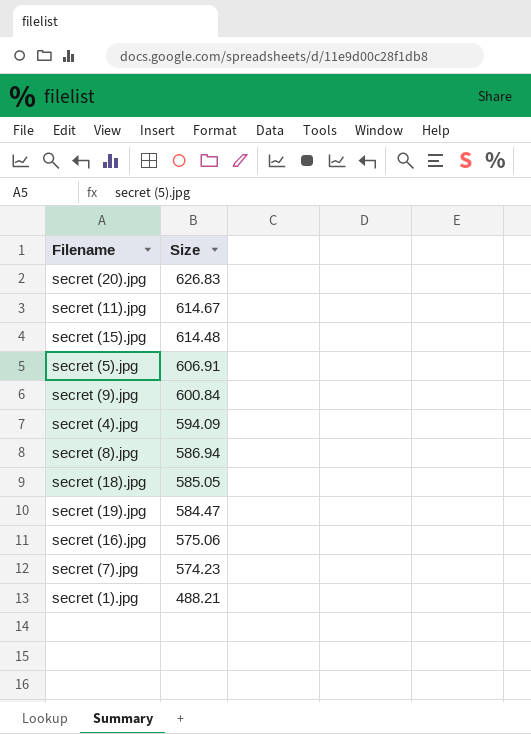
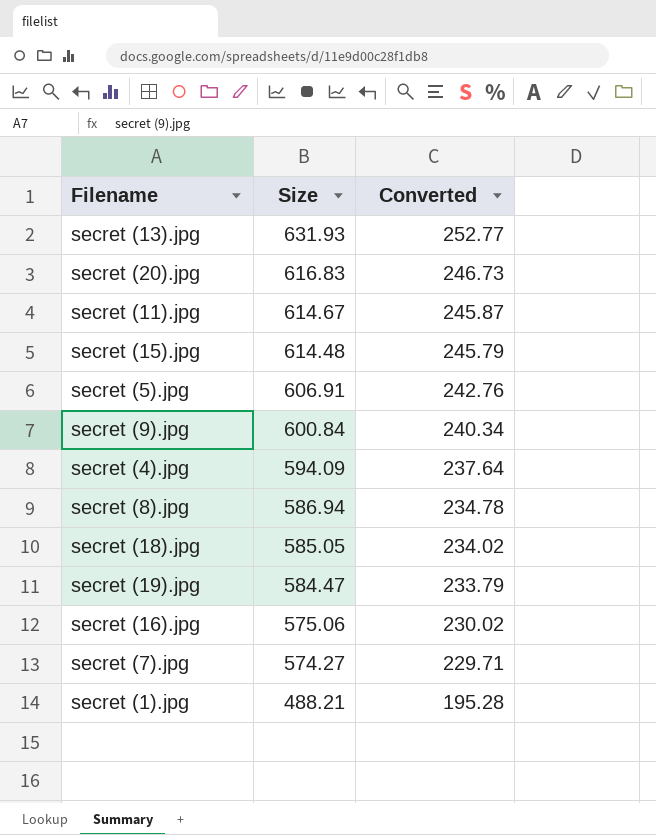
column Converted | formula: none -> [Size] * 0.4
row secret (13).jpg: none -> 631.93 | 252.77
secret (20).jpg | Size: 626.83 -> 616.83
secret (7).jpg | Size: 574.23 -> 574.27

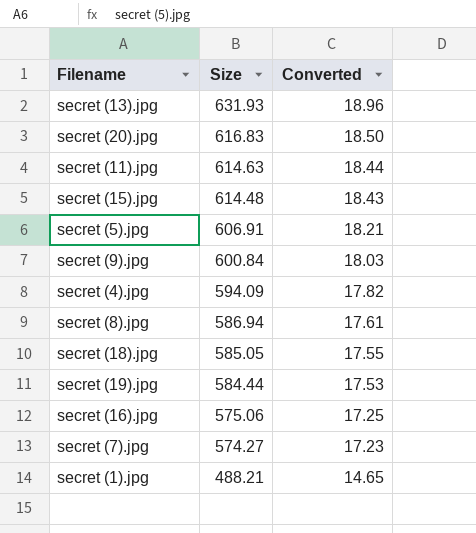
column Converted | formula: [Size] * 0.4 -> [Size] * 0.03
secret (11).jpg | Size: 614.67 -> 614.63
secret (19).jpg | Size: 584.47 -> 584.44

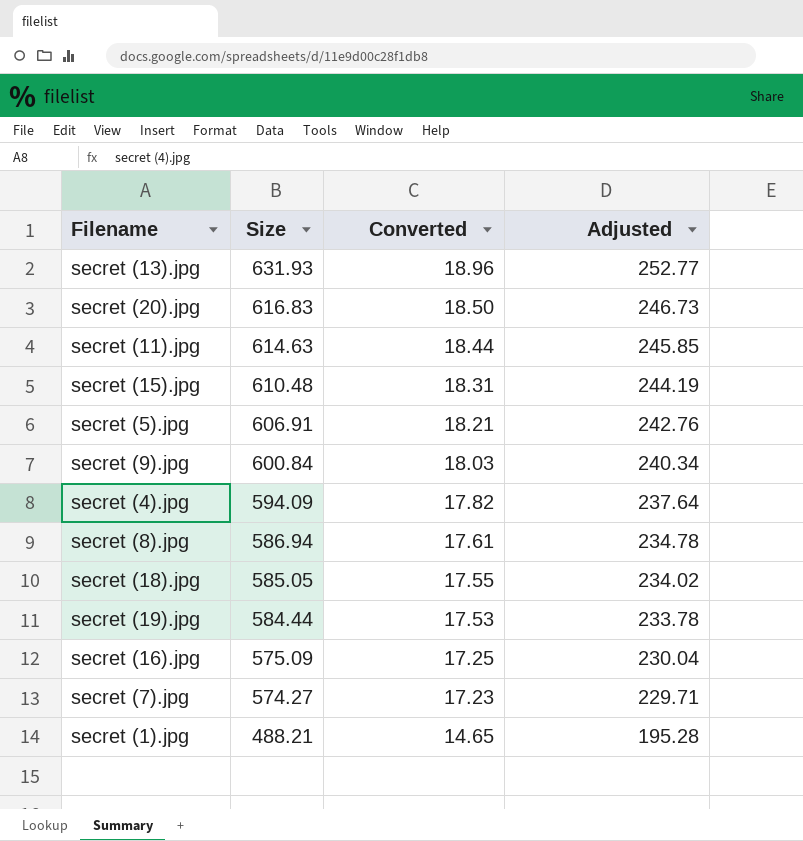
column Adjusted | formula: none -> [Size] * 0.4
secret (15).jpg | Size: 614.48 -> 610.48
secret (15).jpg | Converted: 18.43 -> 18.31
secret (16).jpg | Size: 575.06 -> 575.09

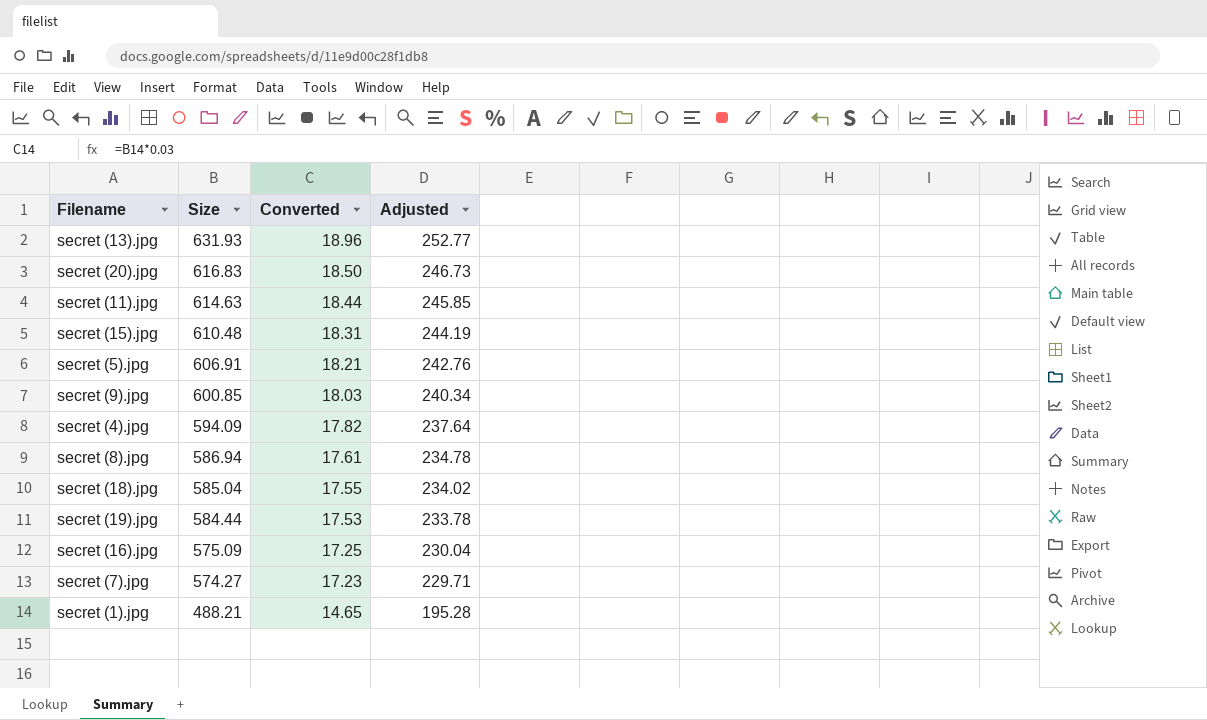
secret (9).jpg | Size: 600.84 -> 600.85
secret (18).jpg | Size: 585.05 -> 585.04

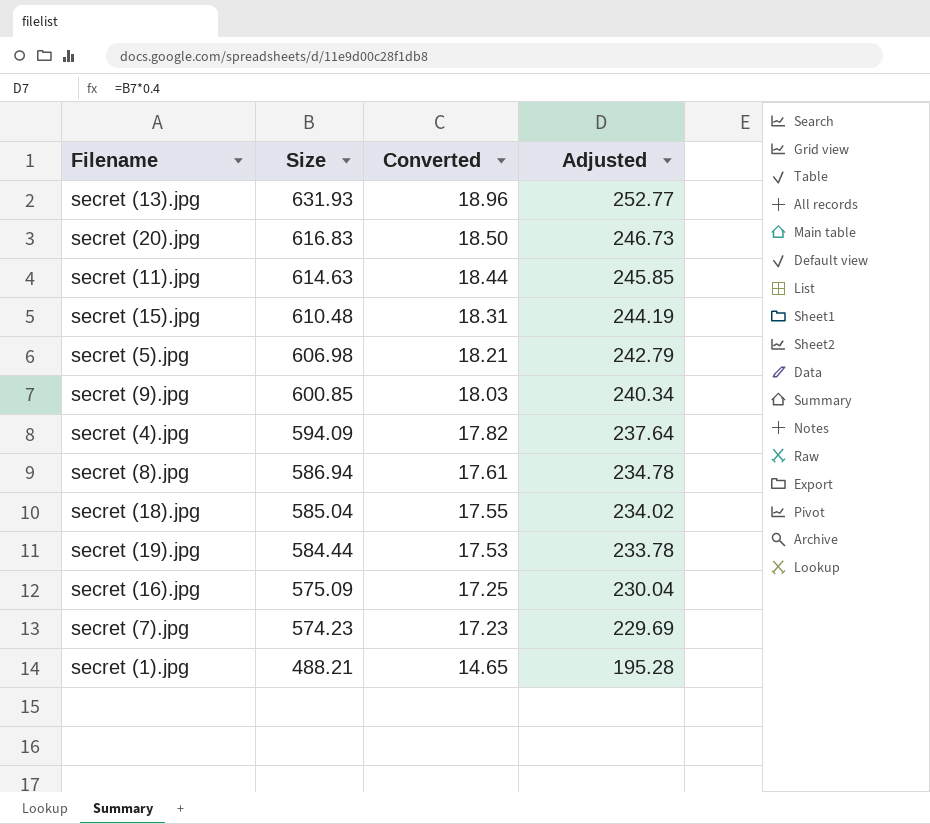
secret (5).jpg | Size: 606.91 -> 606.98
secret (5).jpg | Adjusted: 242.76 -> 242.79
secret (7).jpg | Size: 574.27 -> 574.23
secret (7).jpg | Adjusted: 229.71 -> 229.69

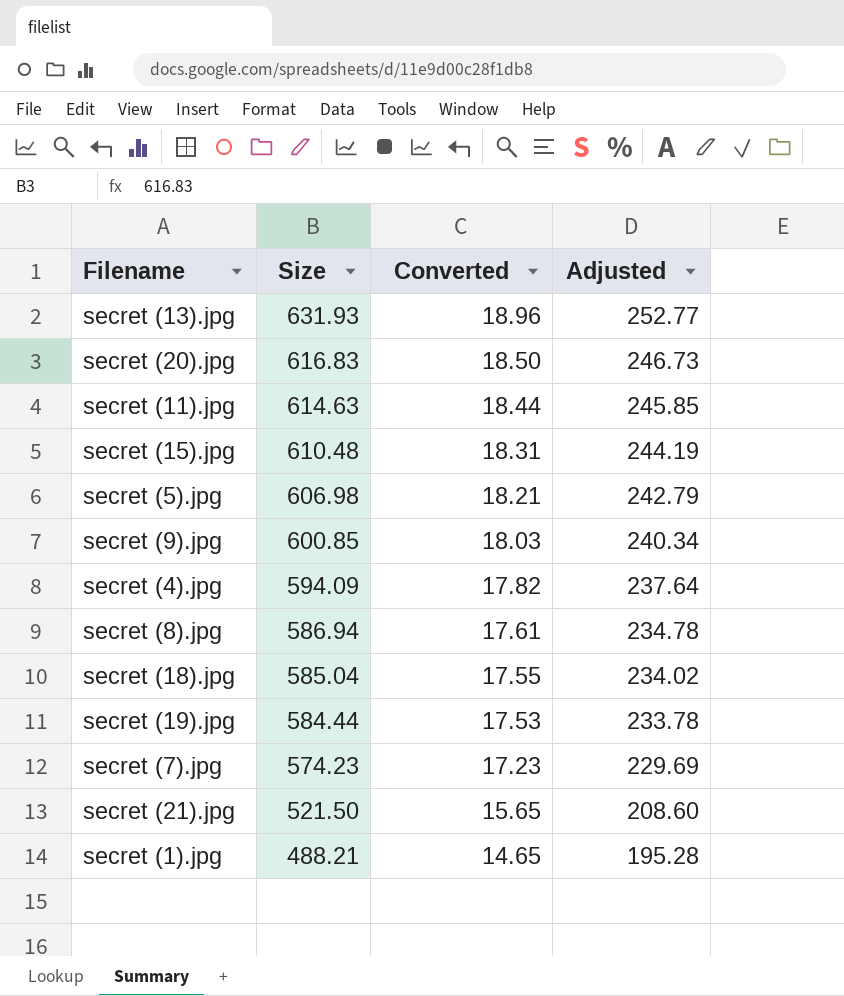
row secret (16).jpg: 575.09 | 17.25 | 230.04 -> none
row secret (21).jpg: none -> 521.50 | 15.65 | 208.60

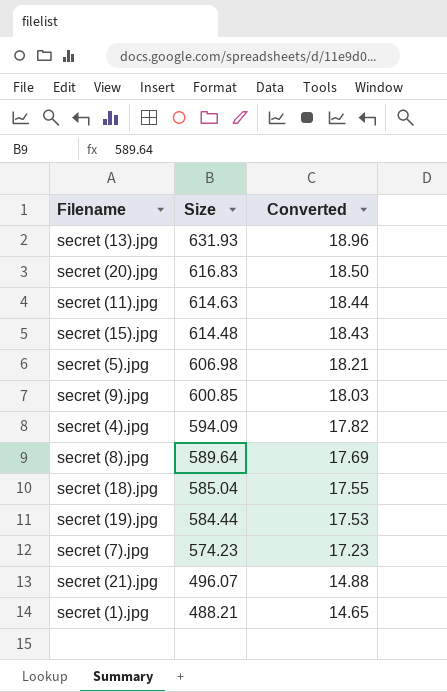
column Adjusted | formula: [Size] * 0.4 -> none
secret (15).jpg | Size: 610.48 -> 614.48
secret (15).jpg | Converted: 18.31 -> 18.43
secret (8).jpg | Size: 586.94 -> 589.64
secret (8).jpg | Converted: 17.61 -> 17.69
secret (21).jpg | Size: 521.50 -> 496.07
secret (21).jpg | Converted: 15.65 -> 14.88

